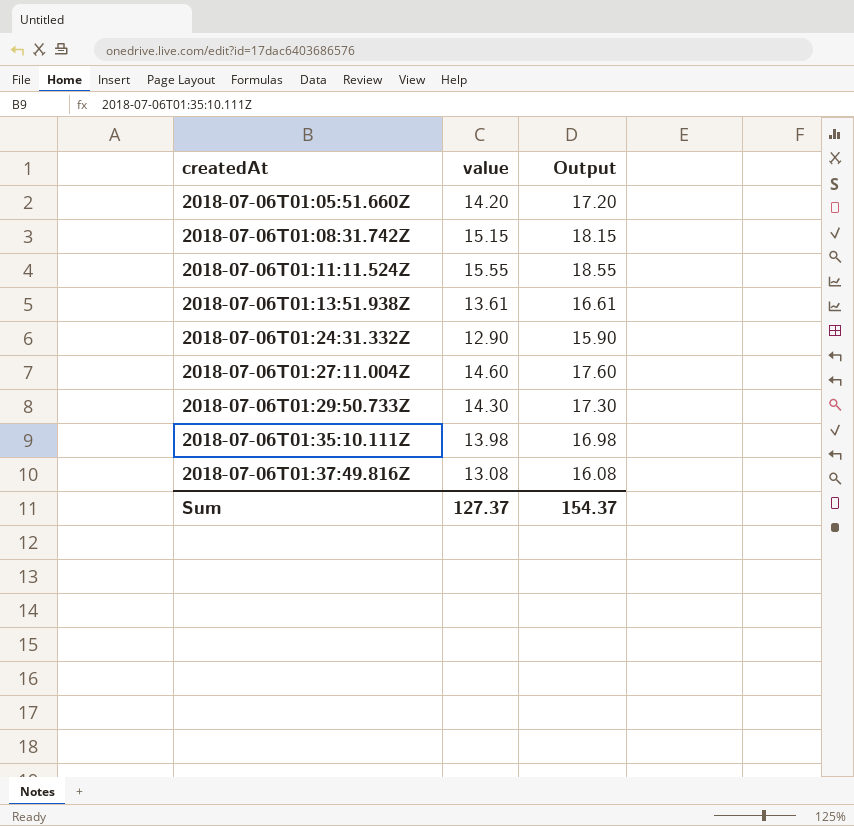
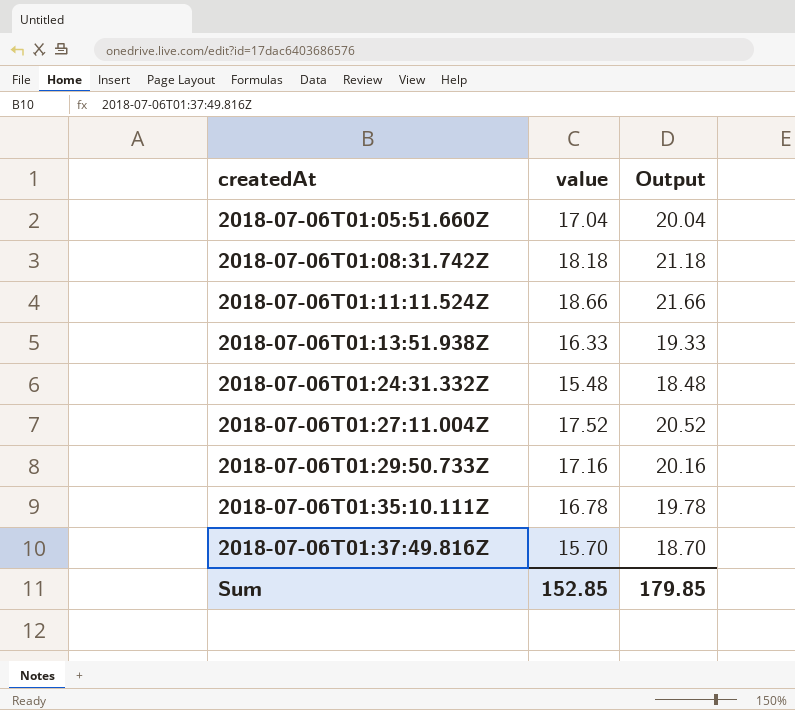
2018-07-06T01:05:51.660Z | value: 14.20 -> 17.04
2018-07-06T01:05:51.660Z | Output: 17.20 -> 20.04
2018-07-06T01:08:31.742Z | value: 15.15 -> 18.18
2018-07-06T01:08:31.742Z | Output: 18.15 -> 21.18
2018-07-06T01:11:11.524Z | value: 15.55 -> 18.66
2018-07-06T01:11:11.524Z | Output: 18.55 -> 21.66
2018-07-06T01:13:51.938Z | value: 13.61 -> 16.33
2018-07-06T01:13:51.938Z | Output: 16.61 -> 19.33
2018-07-06T01:24:31.332Z | value: 12.90 -> 15.48
2018-07-06T01:24:31.332Z | Output: 15.90 -> 18.48
2018-07-06T01:27:11.004Z | value: 14.60 -> 17.52
2018-07-06T01:27:11.004Z | Output: 17.60 -> 20.52
2018-07-06T01:29:50.733Z | value: 14.30 -> 17.16
2018-07-06T01:29:50.733Z | Output: 17.30 -> 20.16
2018-07-06T01:35:10.111Z | value: 13.98 -> 16.78
2018-07-06T01:35:10.111Z | Output: 16.98 -> 19.78
2018-07-06T01:37:49.816Z | value: 13.08 -> 15.70
2018-07-06T01:37:49.816Z | Output: 16.08 -> 18.70
Sum | value: 127.37 -> 152.85
Sum | Output: 154.37 -> 179.85

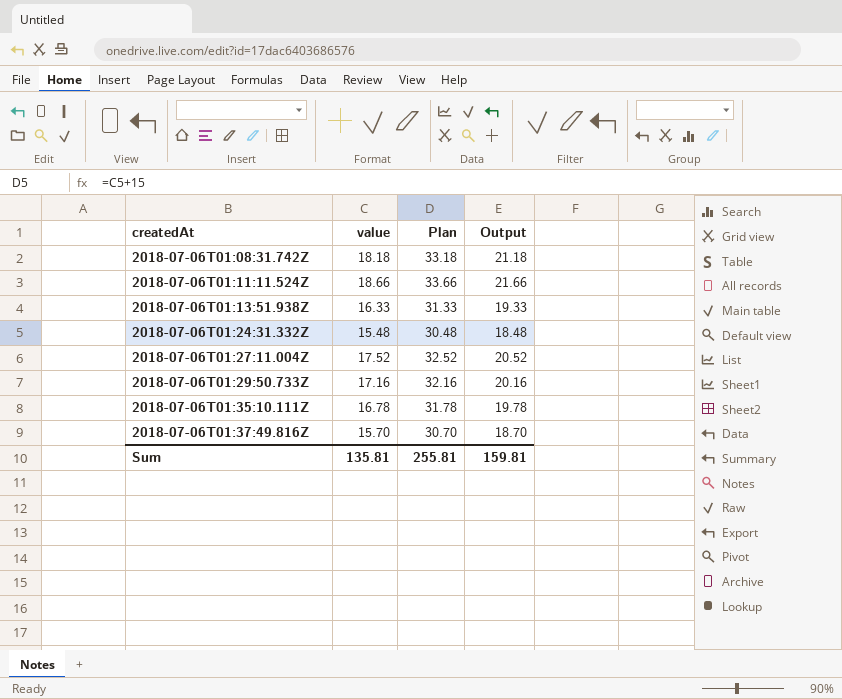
column Plan | formula: none -> [value] + 15
row 2018-07-06T01:05:51.660Z: 17.04 | 20.04 -> none
Sum | value: 152.85 -> 135.81
Sum | Output: 179.85 -> 159.81

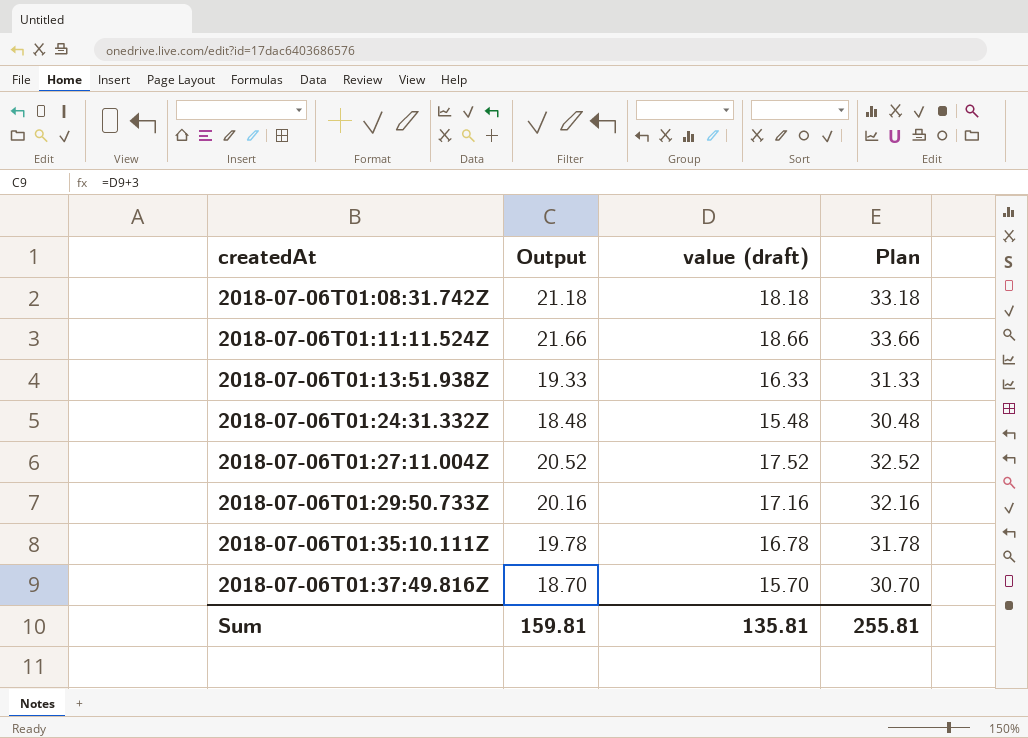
column Output | position: 4 -> 2
column name: value -> value (draft)

